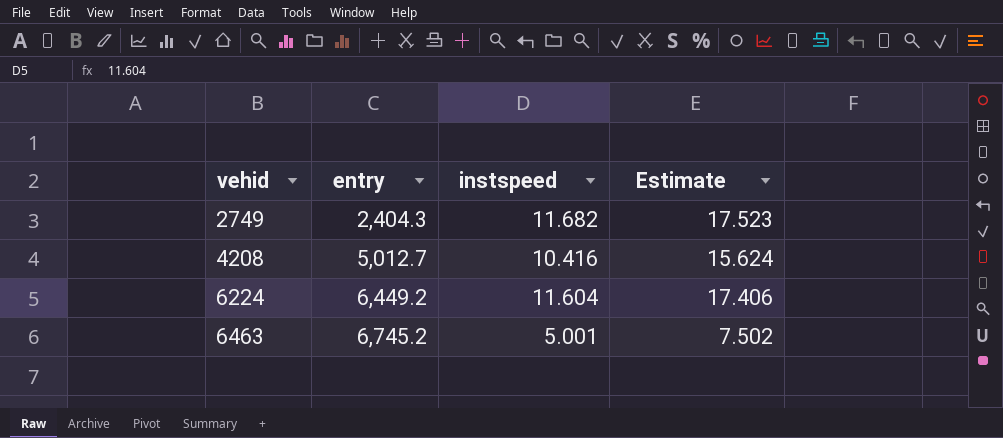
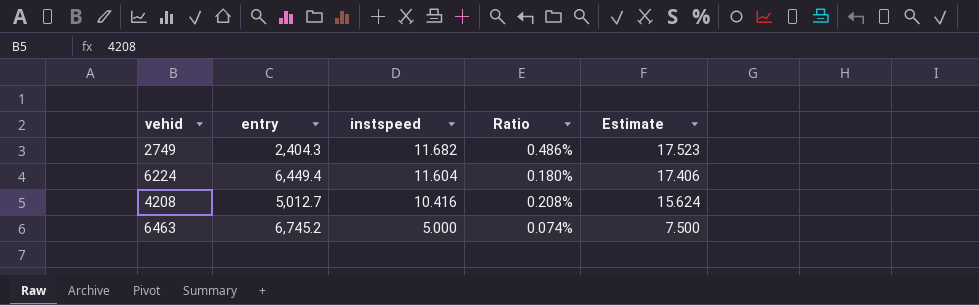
row order: vehid ascending -> instspeed descending
column Ratio | formula: none -> [instspeed] / [entry]
6224 | entry: 6,449.2 -> 6,449.4
6463 | instspeed: 5.001 -> 5.000
6463 | Estimate: 7.502 -> 7.500

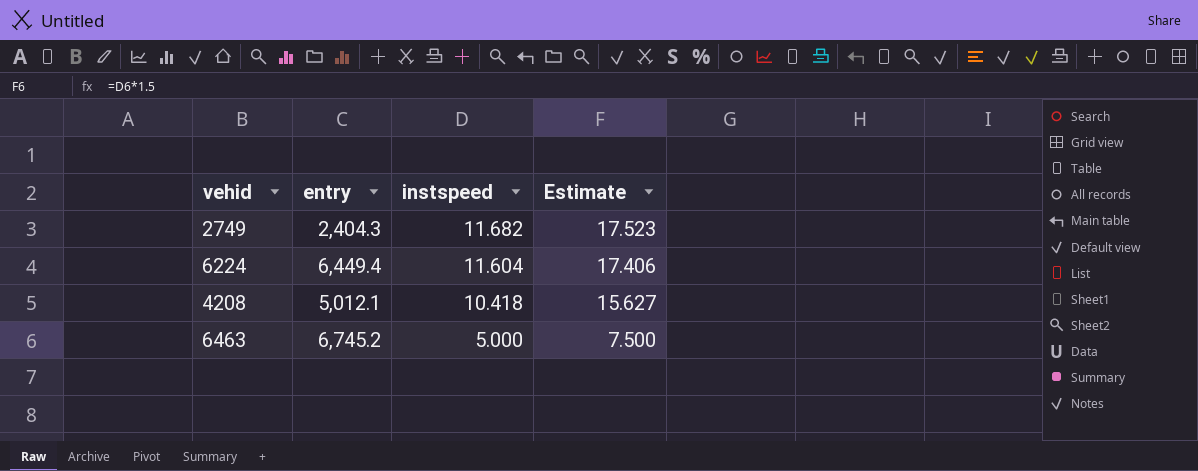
column Ratio | formula: [instspeed] / [entry] -> none
4208 | entry: 5,012.7 -> 5,012.1
4208 | instspeed: 10.416 -> 10.418
4208 | Estimate: 15.624 -> 15.627

